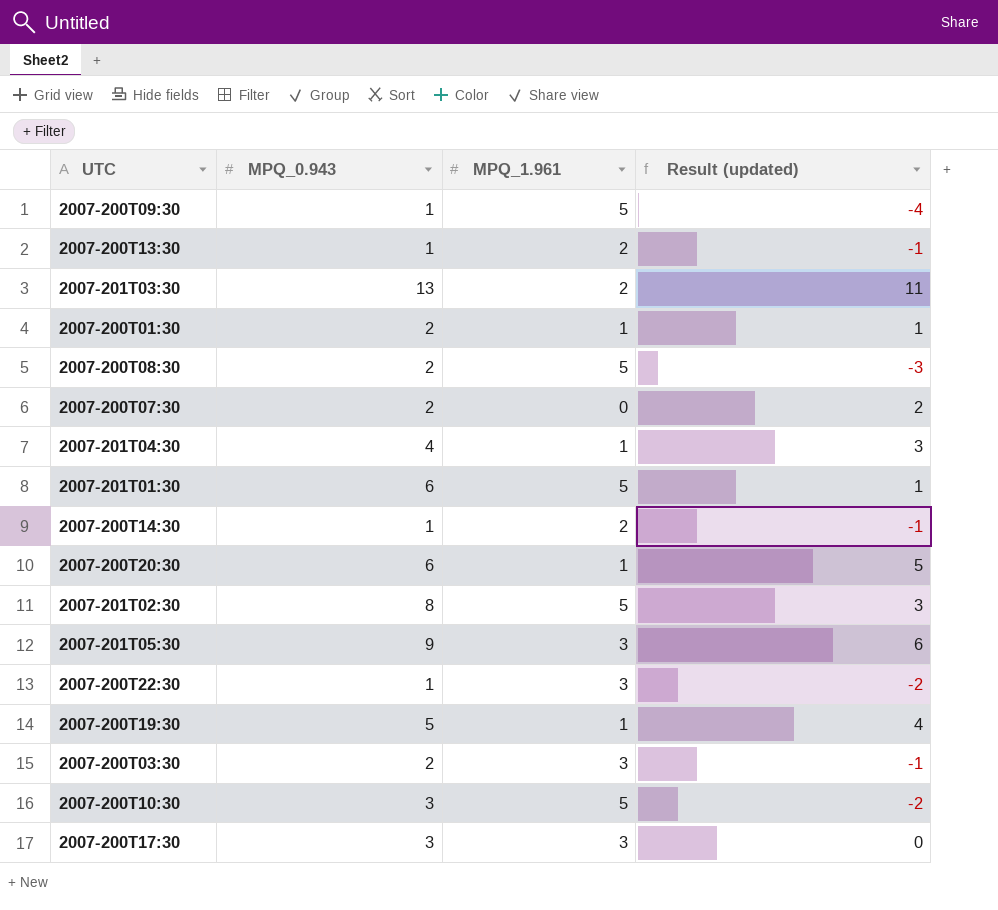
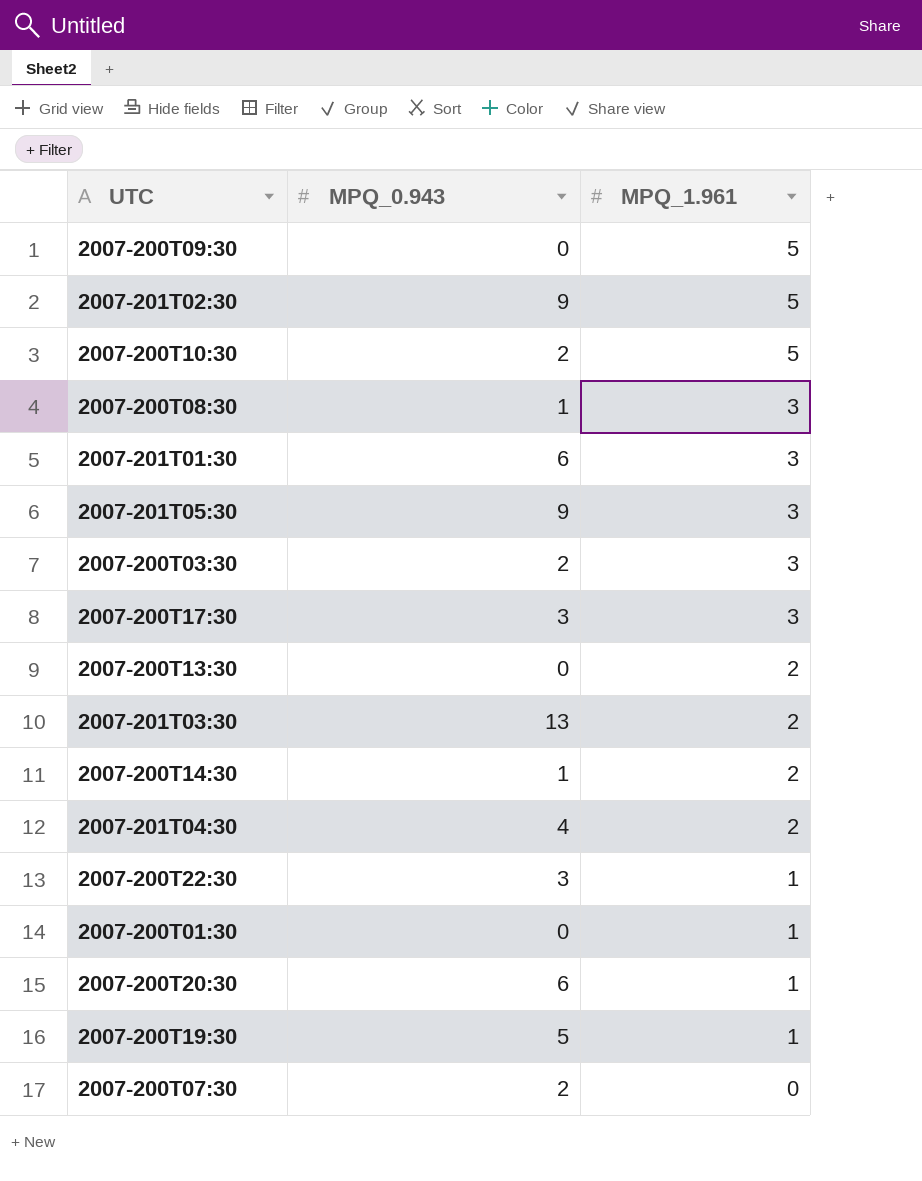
row order: none -> MPQ_1.961 descending
column Result (updated) | formula: [MPQ_0.943] - [MPQ_1.961] -> none
2007-200T09:30 | MPQ_0.943: 1 -> 0
2007-201T02:30 | MPQ_0.943: 8 -> 9
2007-200T10:30 | MPQ_0.943: 3 -> 2
2007-200T08:30 | MPQ_0.943: 2 -> 1
2007-200T08:30 | MPQ_1.961: 5 -> 3
2007-201T01:30 | MPQ_1.961: 5 -> 3
2007-200T13:30 | MPQ_0.943: 1 -> 0
2007-201T04:30 | MPQ_1.961: 1 -> 2
2007-200T22:30 | MPQ_0.943: 1 -> 3
2007-200T22:30 | MPQ_1.961: 3 -> 1
2007-200T01:30 | MPQ_0.943: 2 -> 0

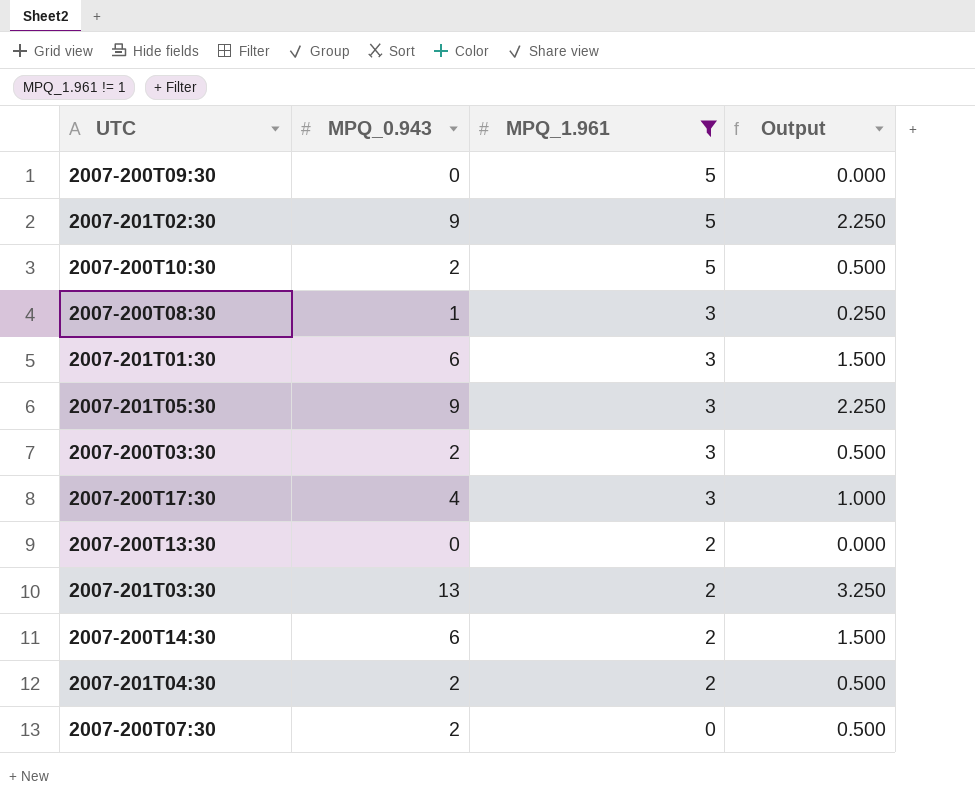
filter: none -> MPQ_1.961 != 1
column Output | formula: none -> [MPQ_0.943] * 0.25
2007-200T17:30 | MPQ_0.943: 3 -> 4
2007-200T14:30 | MPQ_0.943: 1 -> 6
2007-201T04:30 | MPQ_0.943: 4 -> 2

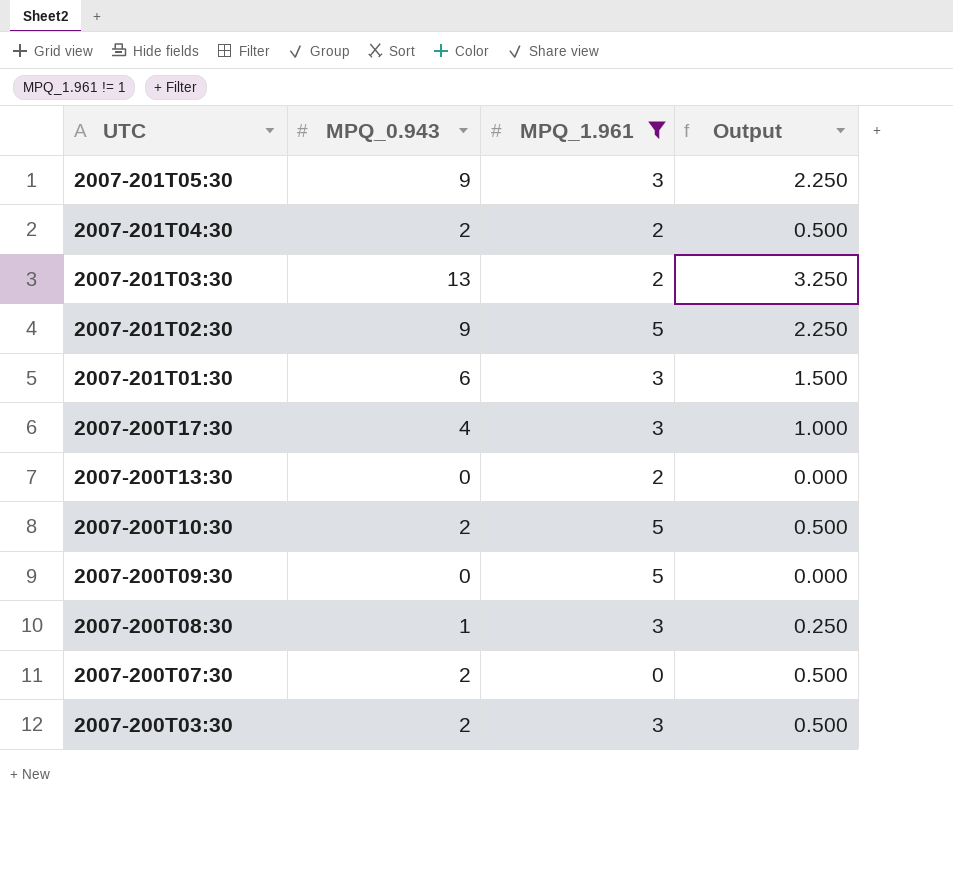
row order: MPQ_1.961 descending -> UTC descending
row 2007-200T14:30: 6 | 2 | 1.500 -> none

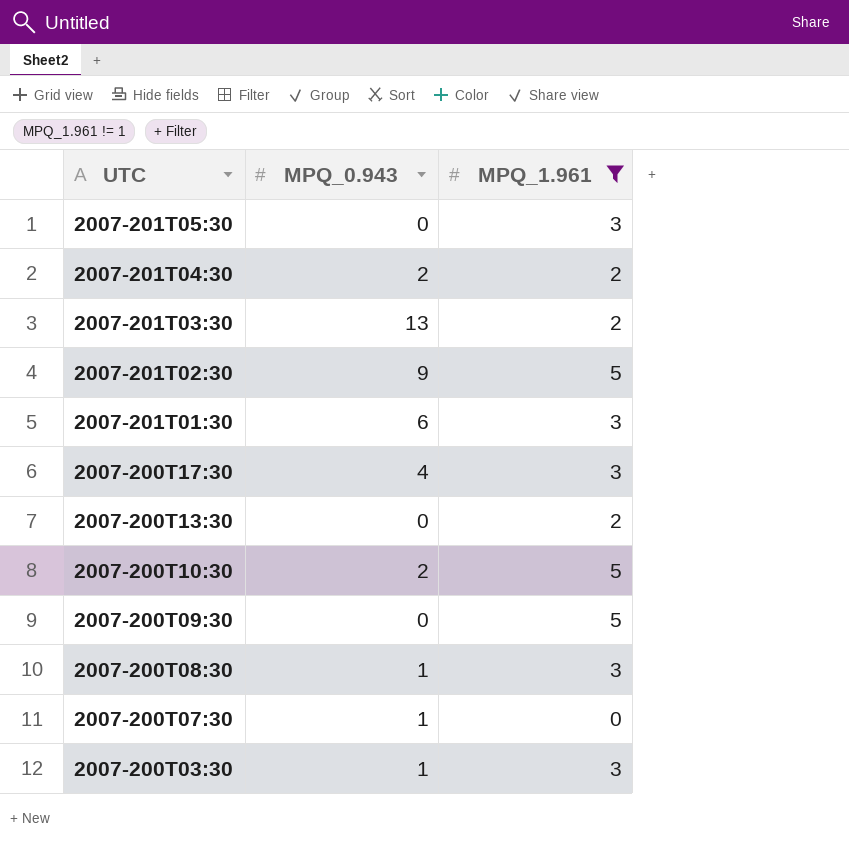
column Output | formula: [MPQ_0.943] * 0.25 -> none
2007-201T05:30 | MPQ_0.943: 9 -> 0
2007-200T07:30 | MPQ_0.943: 2 -> 1
2007-200T03:30 | MPQ_0.943: 2 -> 1

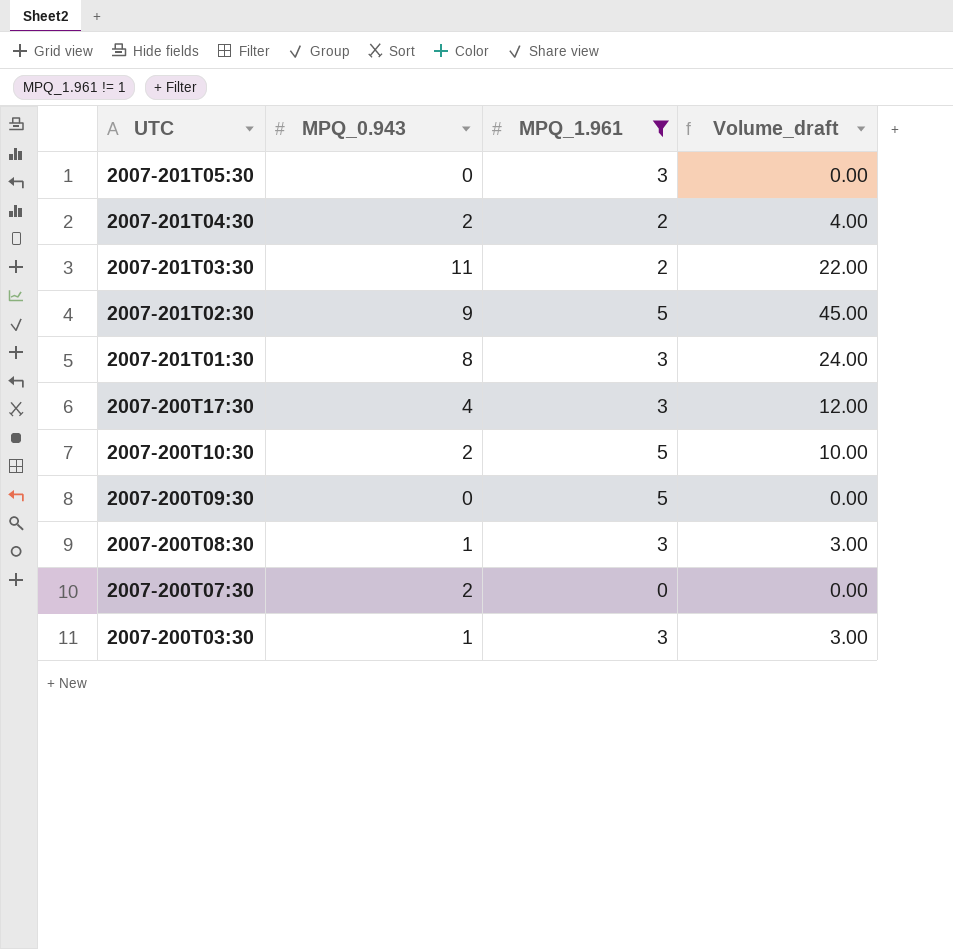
column Volume_draft | formula: none -> [MPQ_0.943] * [MPQ_1.961]
row 2007-200T13:30: 0 | 2 -> none
2007-201T03:30 | MPQ_0.943: 13 -> 11
2007-201T01:30 | MPQ_0.943: 6 -> 8
2007-200T07:30 | MPQ_0.943: 1 -> 2

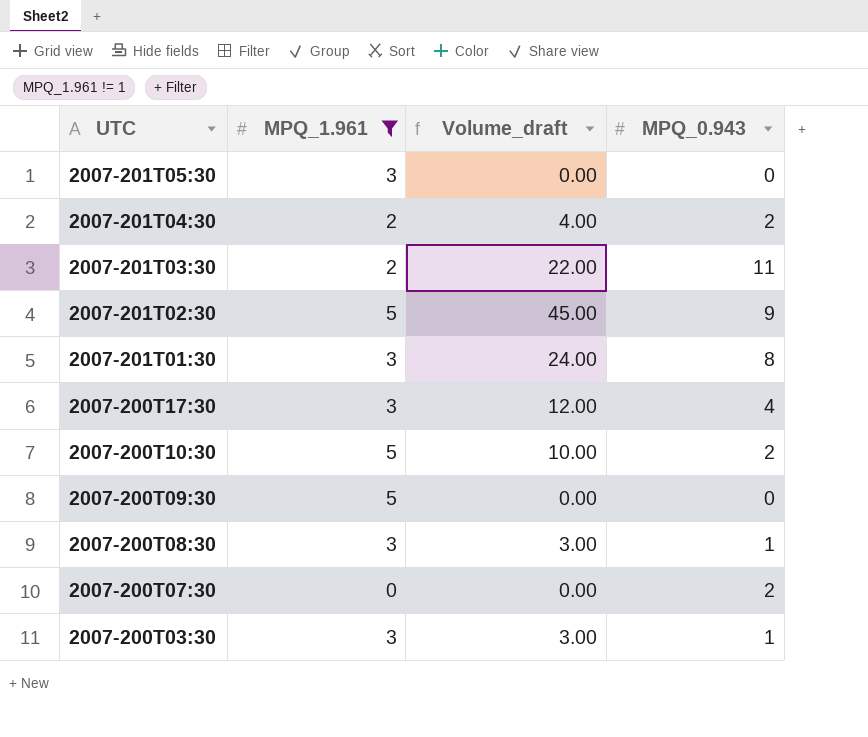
column MPQ_0.943 | position: 2 -> 4

